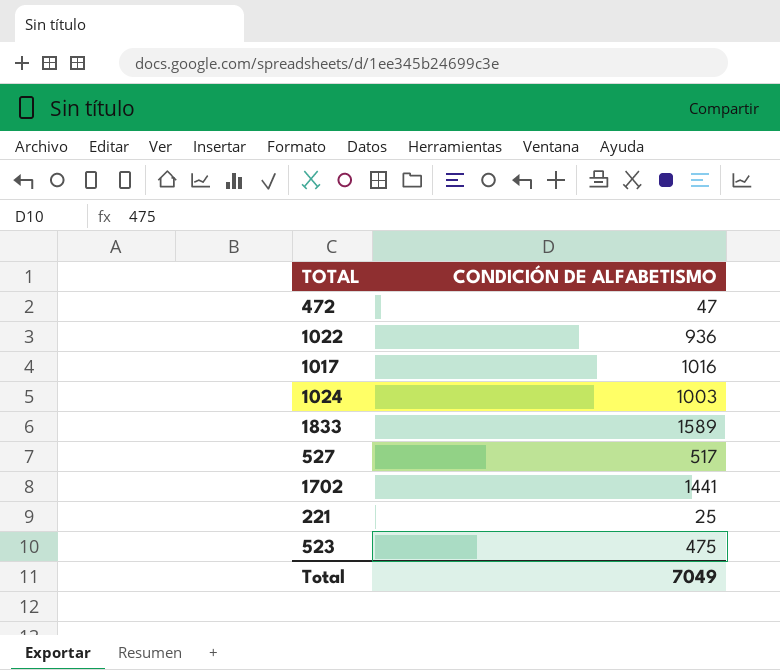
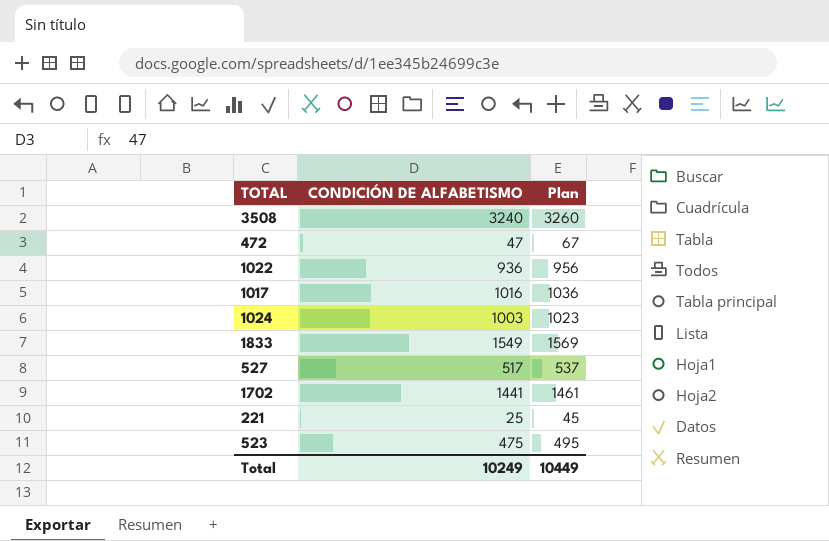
column Plan | formula: none -> [CONDICIÓN DE ALFABETISMO] + 20
row 3508: none -> 3240 | 3260
1833 | CONDICIÓN DE ALFABETISMO: 1589 -> 1549
Total | CONDICIÓN DE ALFABETISMO: 7049 -> 10249

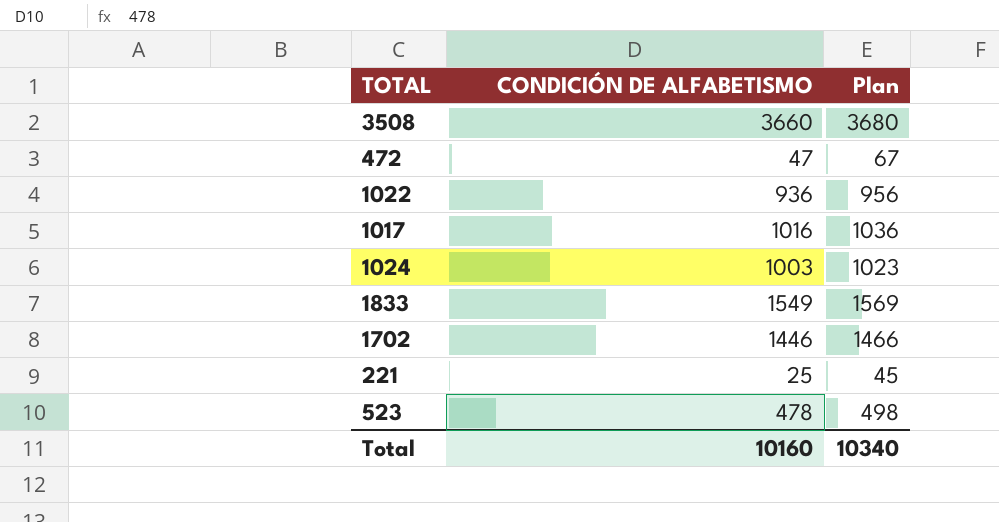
row 527: 517 | 537 -> none
3508 | CONDICIÓN DE ALFABETISMO: 3240 -> 3660
3508 | Plan: 3260 -> 3680
1702 | CONDICIÓN DE ALFABETISMO: 1441 -> 1446
1702 | Plan: 1461 -> 1466
523 | CONDICIÓN DE ALFABETISMO: 475 -> 478
523 | Plan: 495 -> 498
Total | CONDICIÓN DE ALFABETISMO: 10249 -> 10160
Total | Plan: 10449 -> 10340

